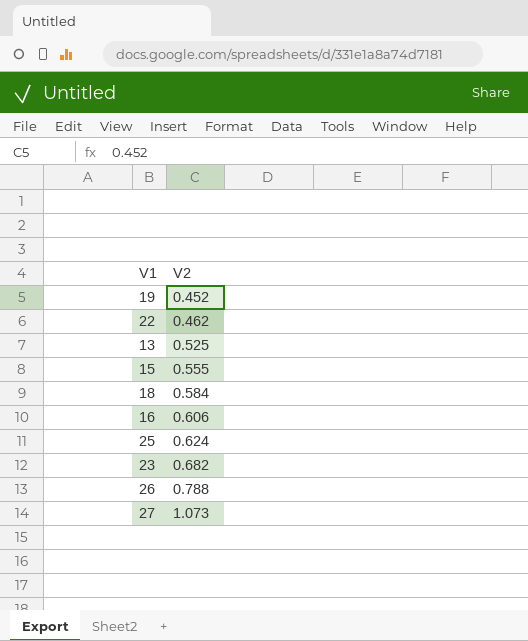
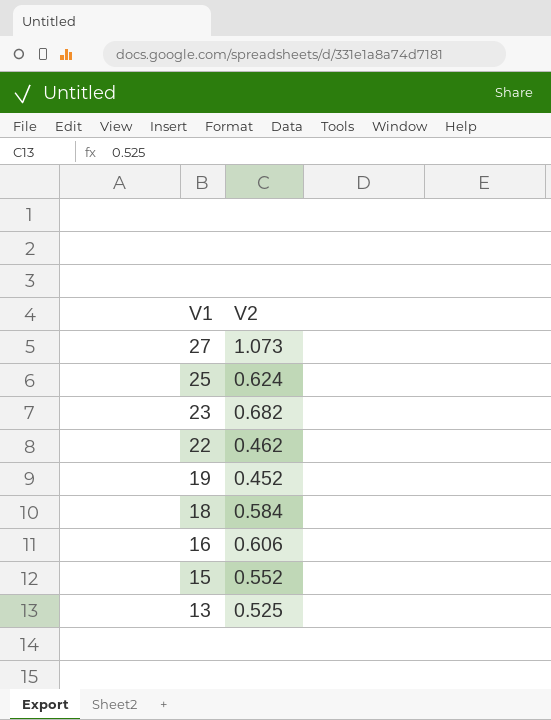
row order: V2 ascending -> V1 descending
row 26: 0.788 -> none
15 | V2: 0.555 -> 0.552

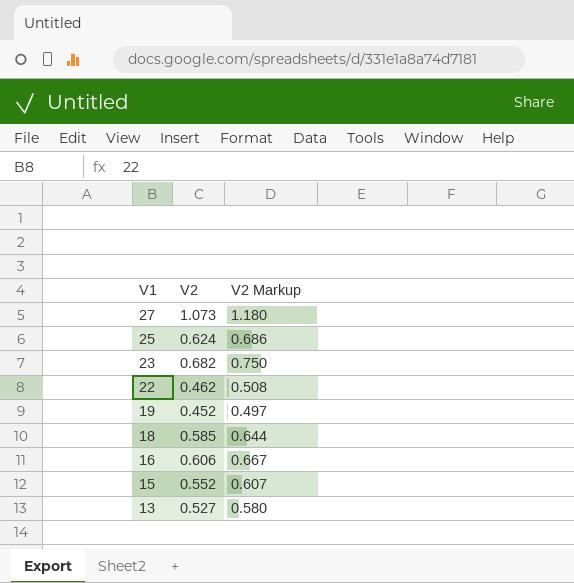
column V2 Markup | formula: none -> [V2] * 1.1
18 | V2: 0.584 -> 0.585
13 | V2: 0.525 -> 0.527

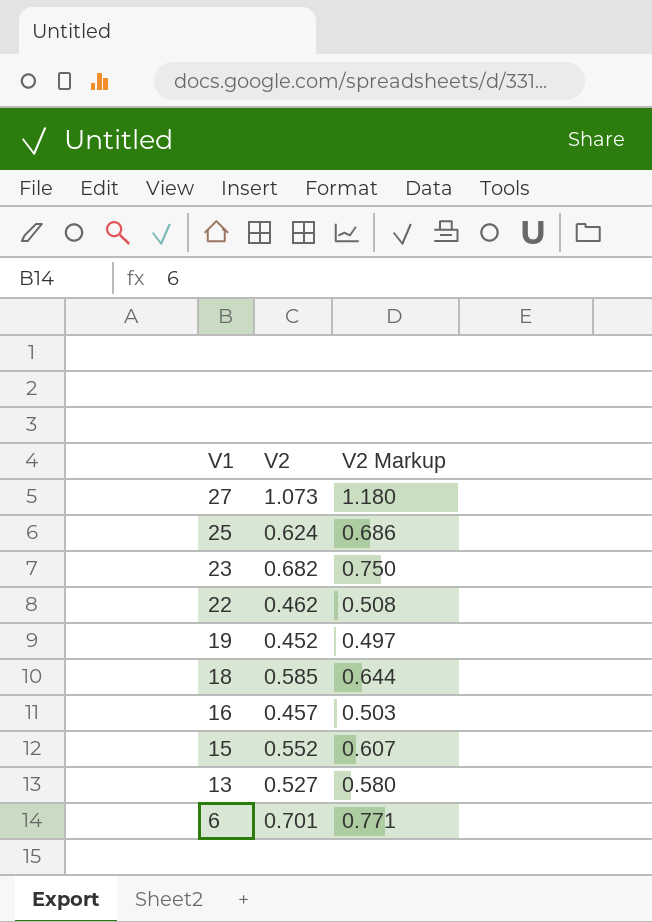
16 | V2: 0.606 -> 0.457
16 | V2 Markup: 0.667 -> 0.503
row 6: none -> 0.701 | 0.771

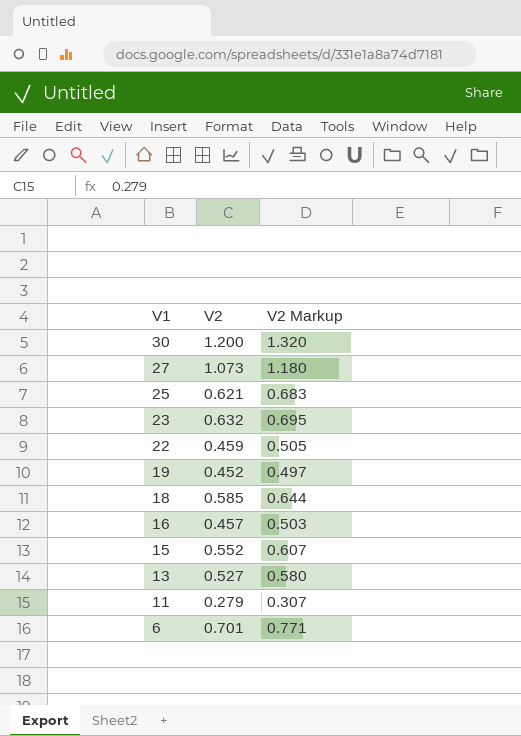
row 30: none -> 1.200 | 1.320
25 | V2: 0.624 -> 0.621
25 | V2 Markup: 0.686 -> 0.683
23 | V2: 0.682 -> 0.632
23 | V2 Markup: 0.750 -> 0.695
22 | V2: 0.462 -> 0.459
22 | V2 Markup: 0.508 -> 0.505
row 11: none -> 0.279 | 0.307

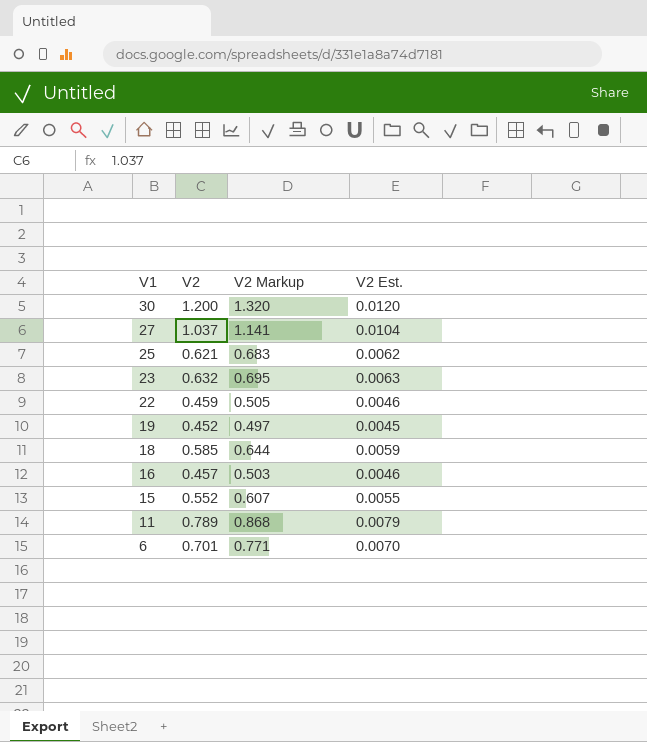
column V2 Est. | formula: none -> [V2] * 0.01
row 13: 0.527 | 0.580 -> none
27 | V2: 1.073 -> 1.037
27 | V2 Markup: 1.180 -> 1.141
11 | V2: 0.279 -> 0.789
11 | V2 Markup: 0.307 -> 0.868

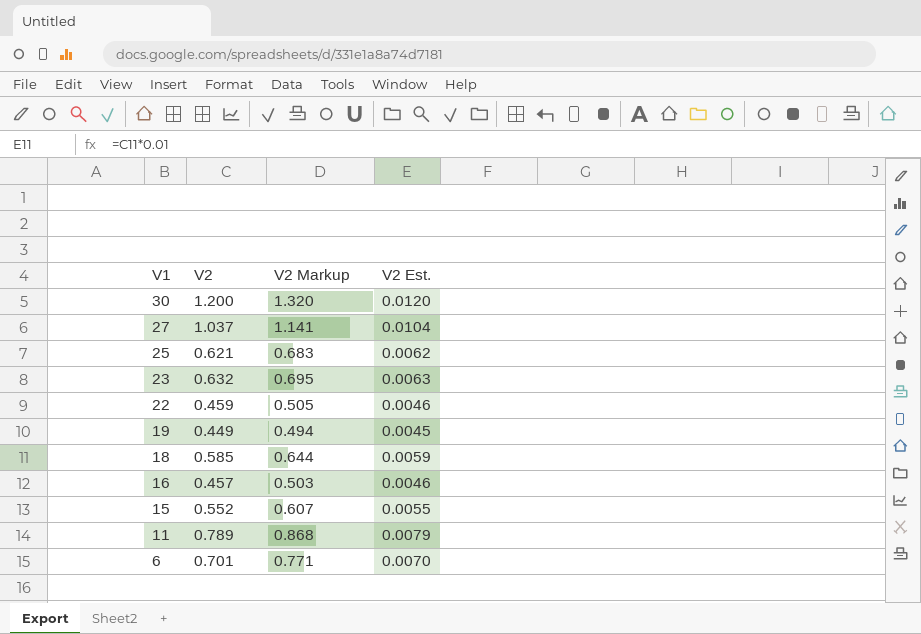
19 | V2: 0.452 -> 0.449
19 | V2 Markup: 0.497 -> 0.494

